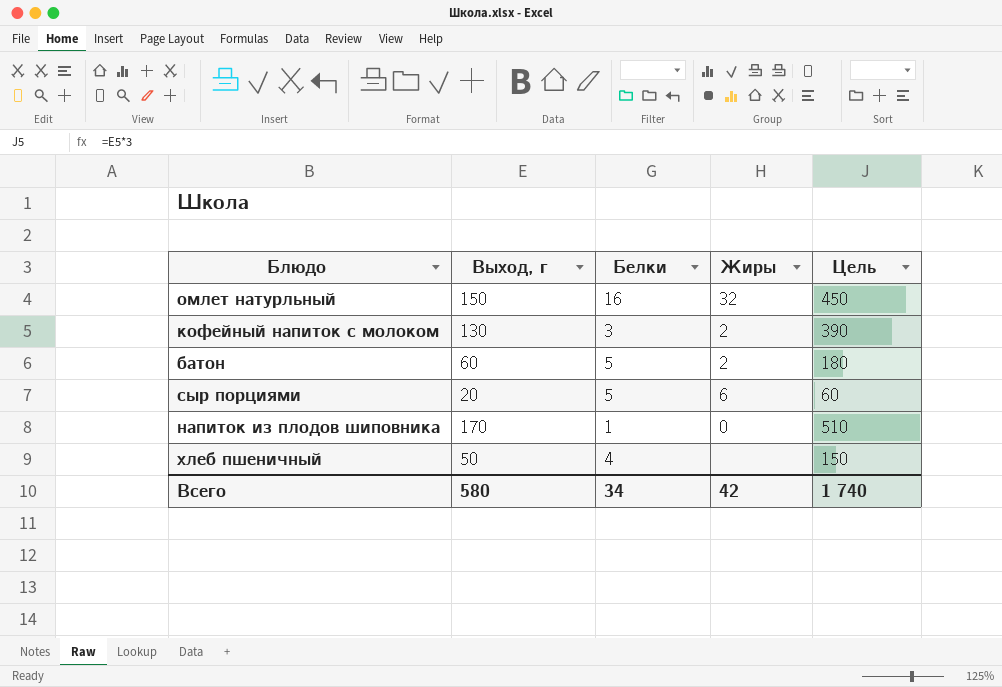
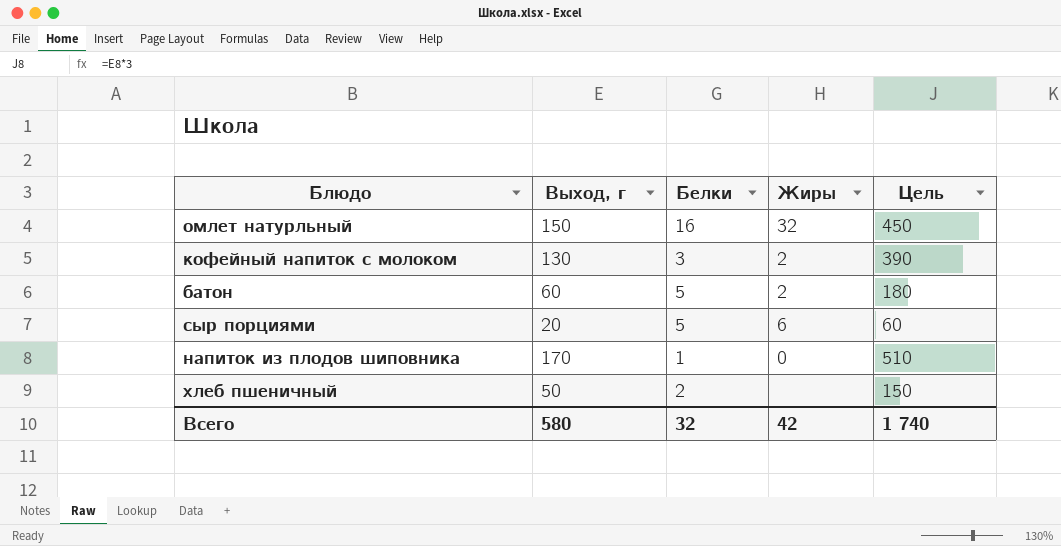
хлеб пшеничный | Белки: 4 -> 2
Всего | Белки: 34 -> 32

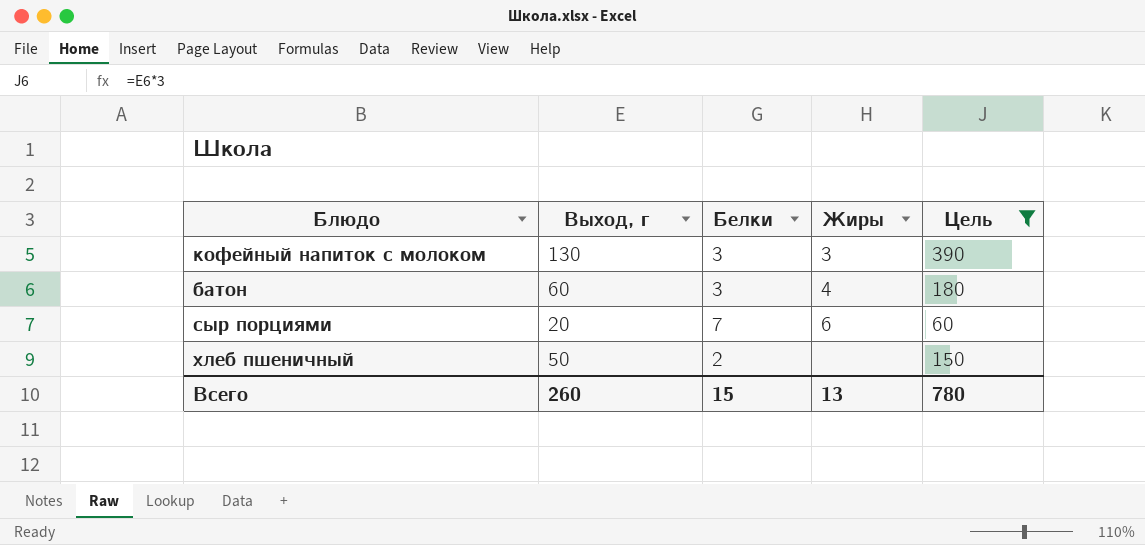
filter: none -> Цель <= 390
кофейный напиток с молоком | Жиры: 2 -> 3
батон | Белки: 5 -> 3
батон | Жиры: 2 -> 4
сыр порциями | Белки: 5 -> 7
Всего | Выход, г: 580 -> 260
Всего | Белки: 32 -> 15
Всего | Жиры: 42 -> 13
Всего | Цель: 1 740 -> 780

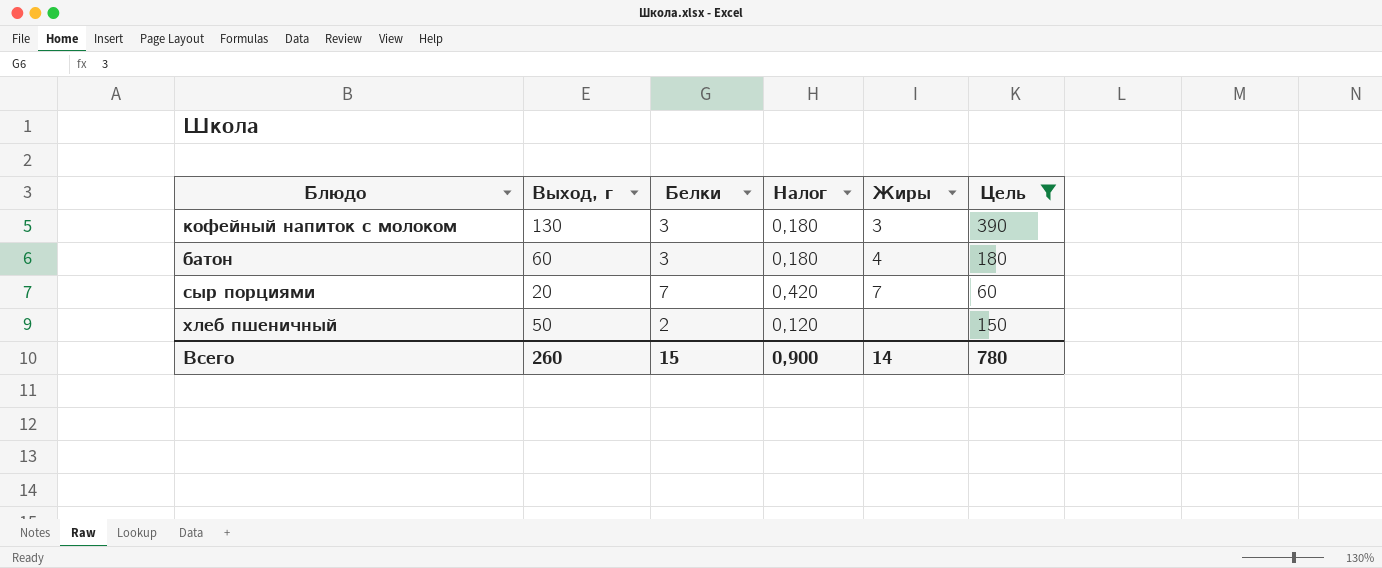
column Налог | formula: none -> [Белки] * 0,06
сыр порциями | Жиры: 6 -> 7
Всего | Жиры: 13 -> 14

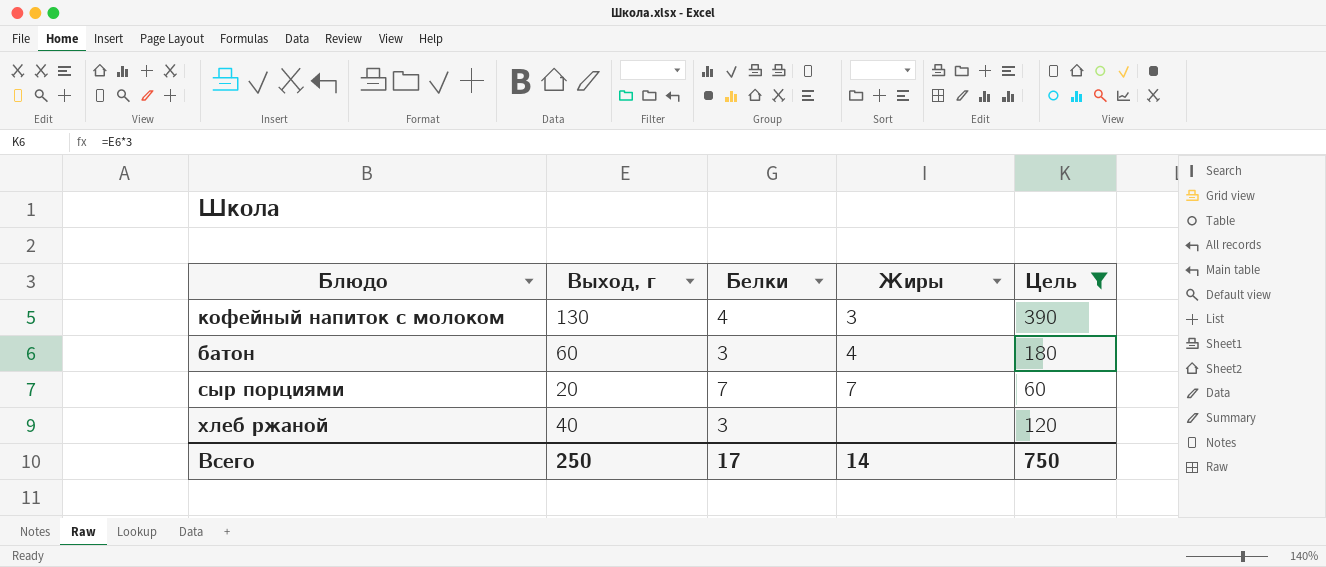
column Налог | formula: [Белки] * 0,06 -> none
row хлеб пшеничный: 50 | 2 | 0,120 | none | 150 -> none
кофейный напиток с молоком | Белки: 3 -> 4
row хлеб ржаной: none -> 40 | 3 | none | 120
Всего | Выход, г: 260 -> 250
Всего | Белки: 15 -> 17
Всего | Цель: 780 -> 750

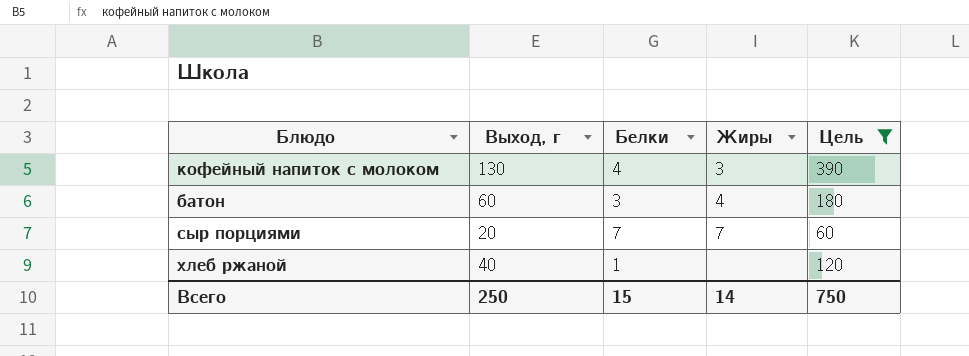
хлеб ржаной | Белки: 3 -> 1
Всего | Белки: 17 -> 15

